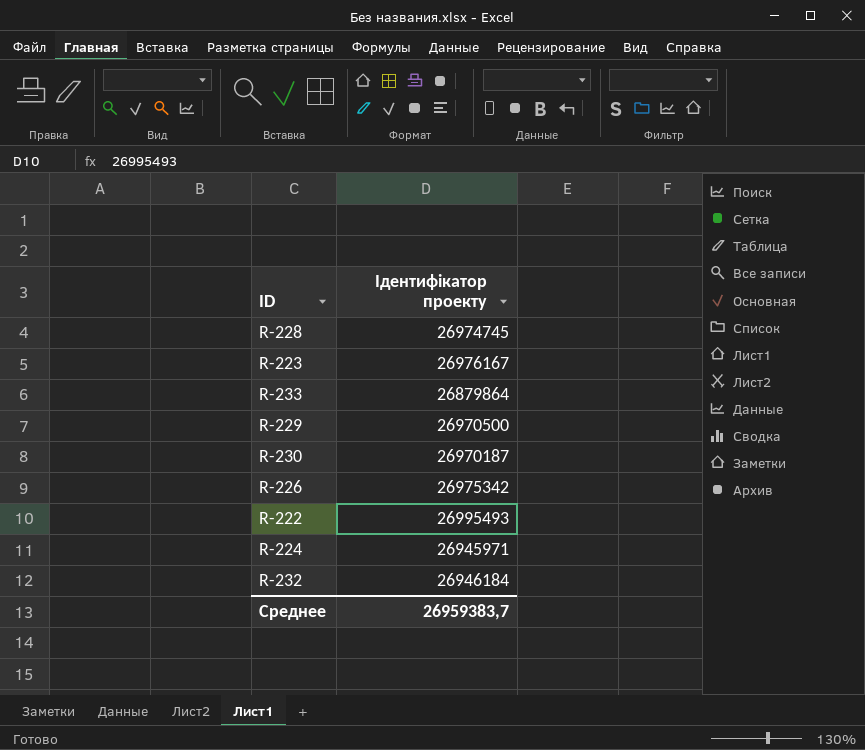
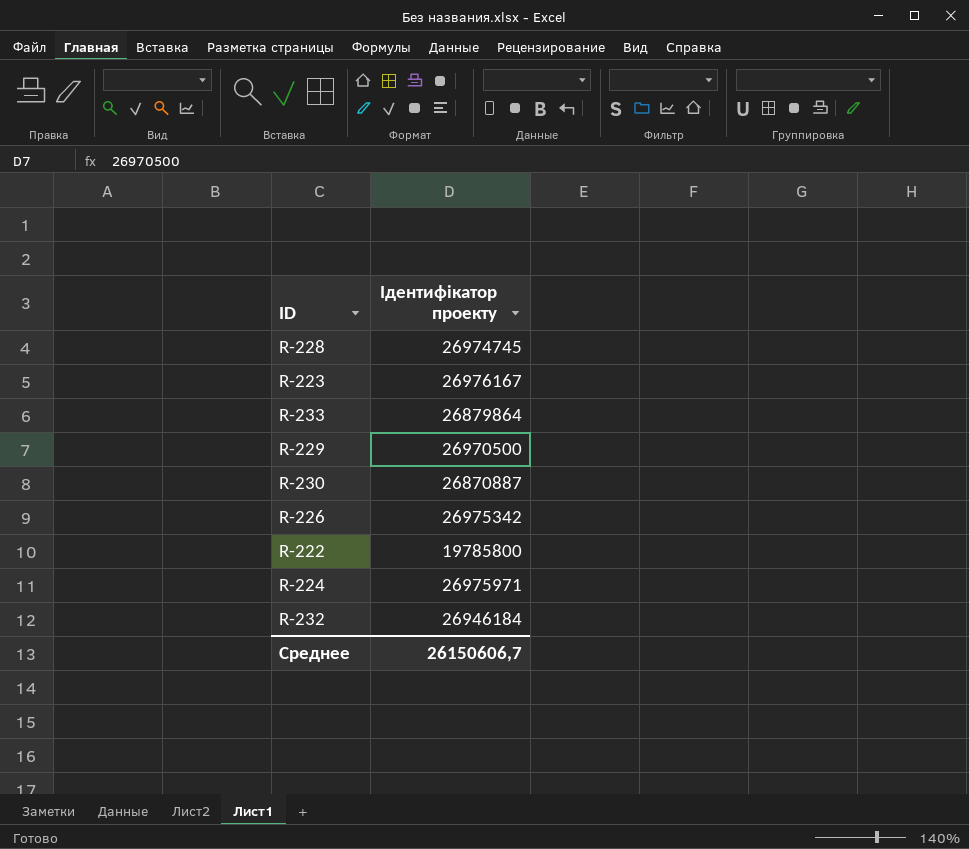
R-230 | Ідентифікатор проекту: 26970187 -> 26870887
R-222 | Ідентифікатор проекту: 26995493 -> 19785800
R-224 | Ідентифікатор проекту: 26945971 -> 26975971
Среднее | Ідентифікатор проекту: 26959383,7 -> 26150606,7

